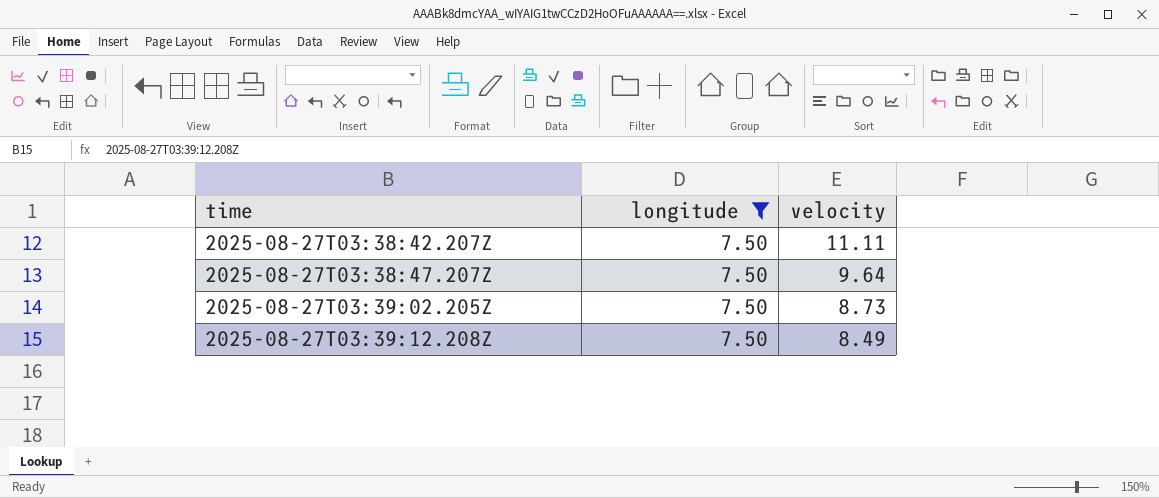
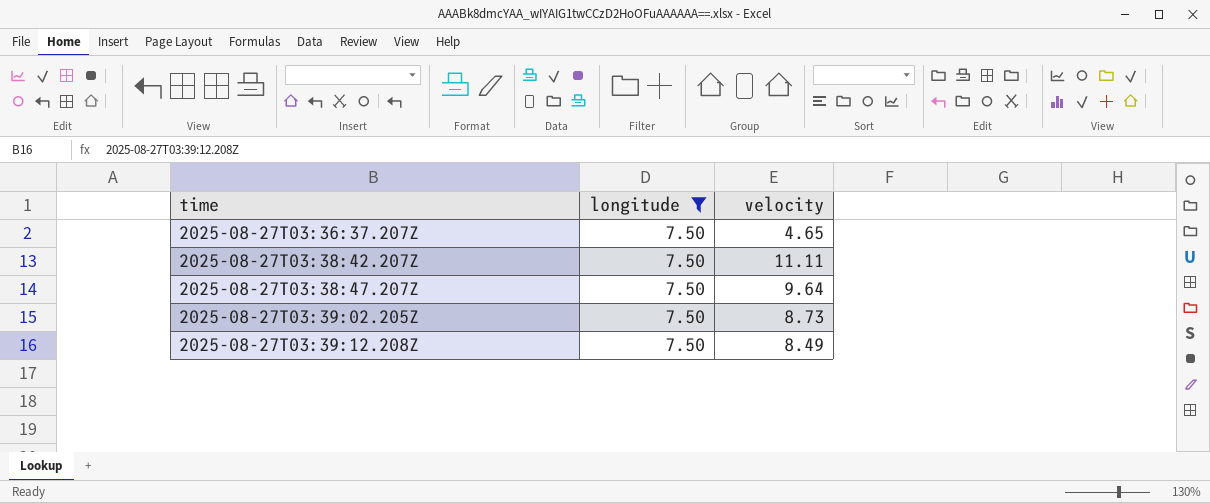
row 2025-08-27T03:36:37.207Z: none -> 7.50 | 4.65

